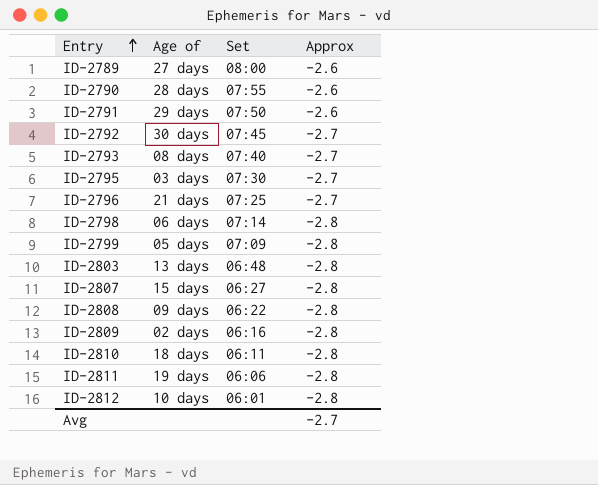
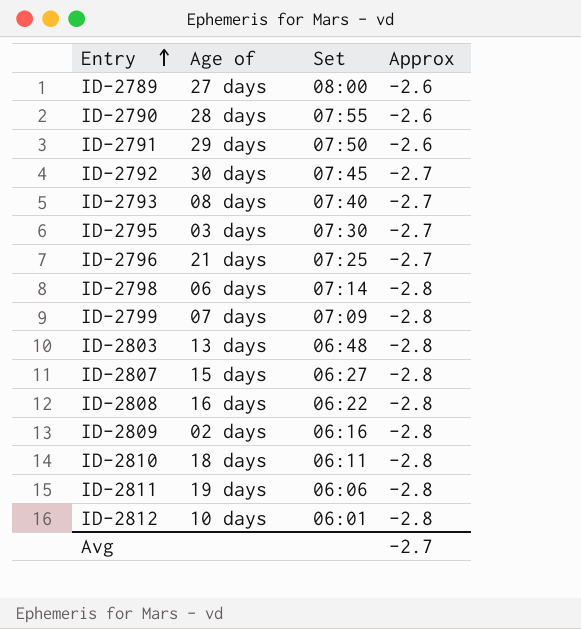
ID-2799 | Age of: 05 days -> 07 days
ID-2808 | Age of: 09 days -> 16 days

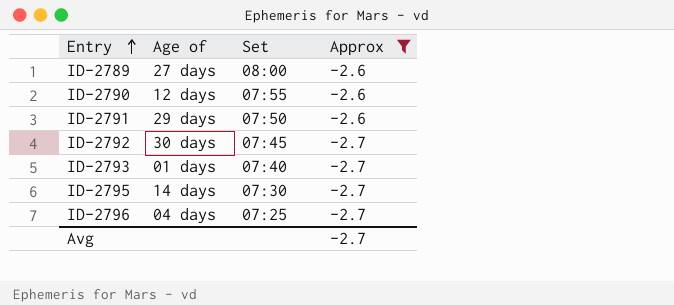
filter: none -> Approx != -2.8
ID-2790 | Age of: 28 days -> 12 days
ID-2793 | Age of: 08 days -> 01 days
ID-2795 | Age of: 03 days -> 14 days
ID-2796 | Age of: 21 days -> 04 days

